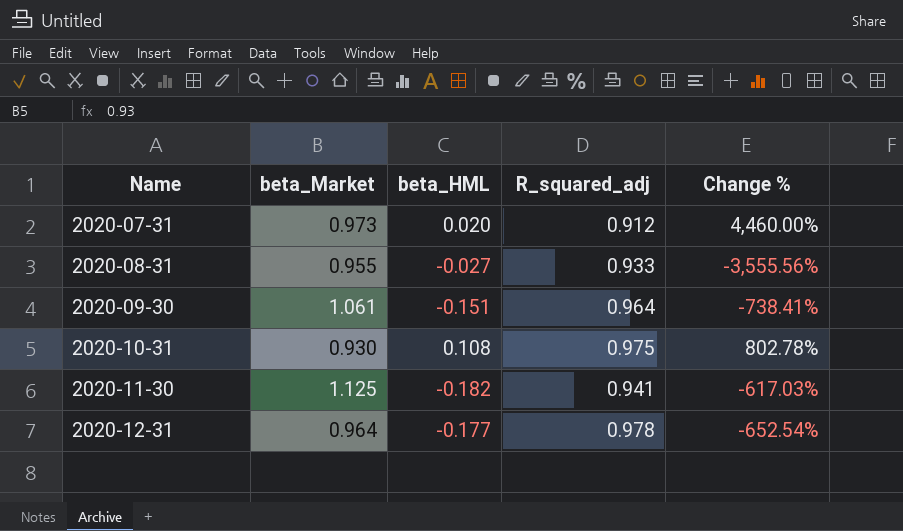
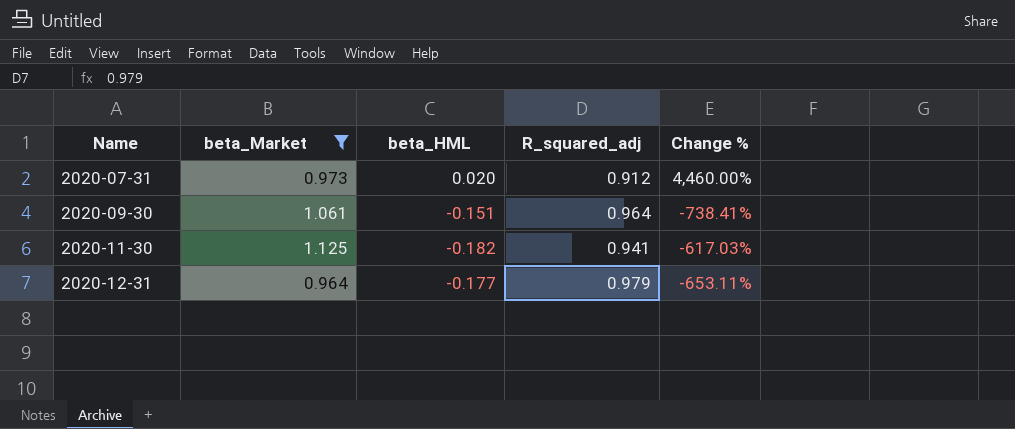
filter: none -> beta_Market >= 0.964
2020-12-31 | R_squared_adj: 0.978 -> 0.979
2020-12-31 | Change %: -652.54% -> -653.11%

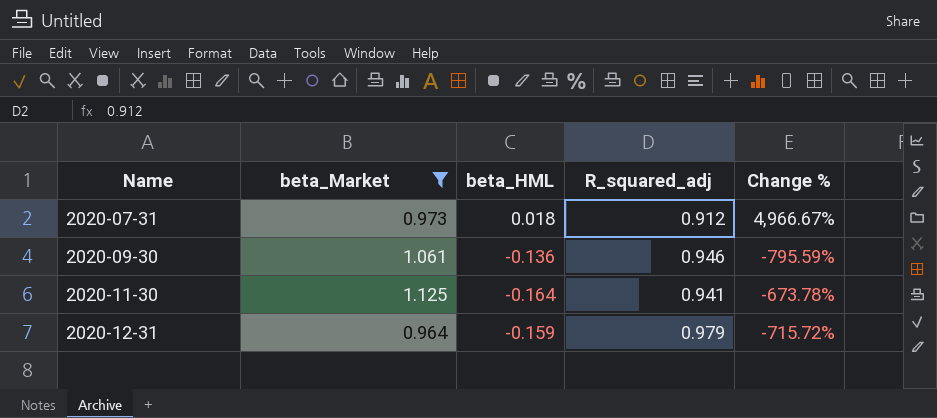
2020-07-31 | beta_HML: 0.020 -> 0.018
2020-07-31 | Change %: 4,460.00% -> 4,966.67%
2020-09-30 | beta_HML: -0.151 -> -0.136
2020-09-30 | R_squared_adj: 0.964 -> 0.946
2020-09-30 | Change %: -738.41% -> -795.59%
2020-11-30 | beta_HML: -0.182 -> -0.164
2020-11-30 | Change %: -617.03% -> -673.78%
2020-12-31 | beta_HML: -0.177 -> -0.159
2020-12-31 | Change %: -653.11% -> -715.72%

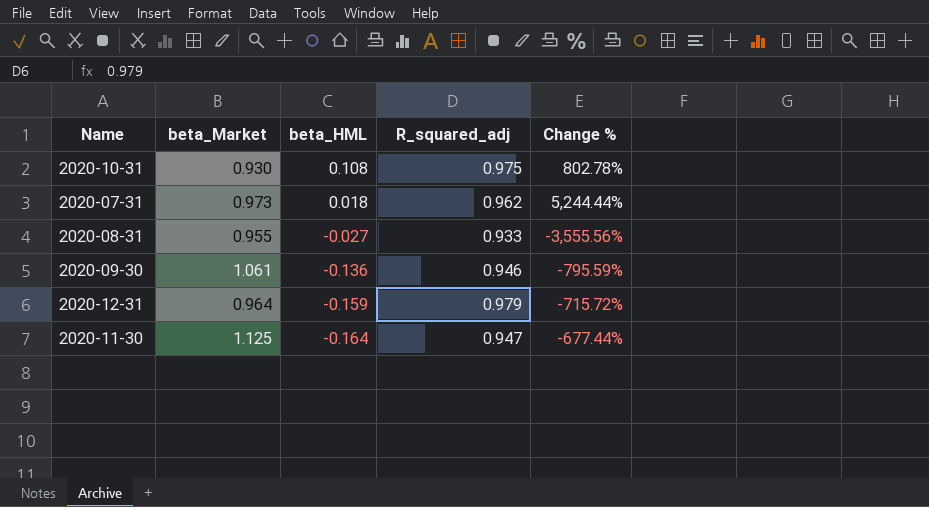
filter: beta_Market >= 0.964 -> none
row order: Name ascending -> beta_HML descending
2020-07-31 | R_squared_adj: 0.912 -> 0.962
2020-07-31 | Change %: 4,966.67% -> 5,244.44%
2020-11-30 | R_squared_adj: 0.941 -> 0.947
2020-11-30 | Change %: -673.78% -> -677.44%

